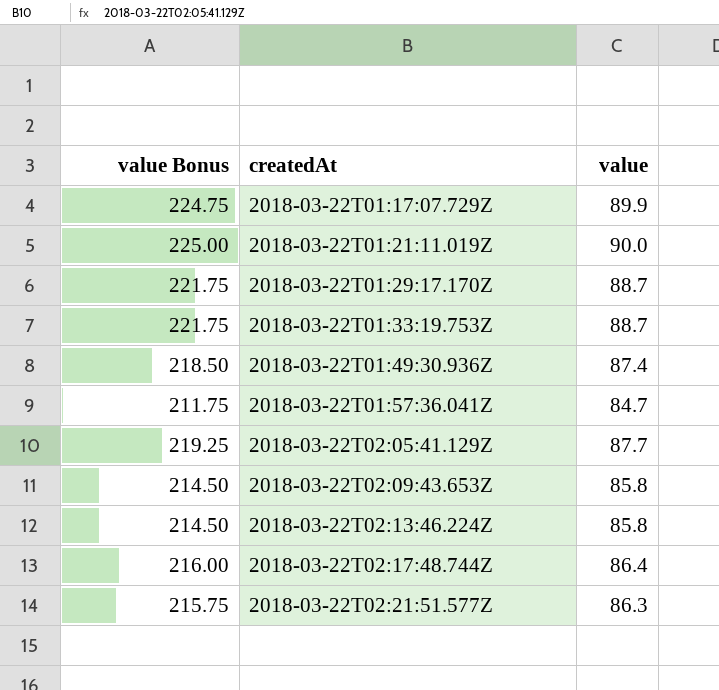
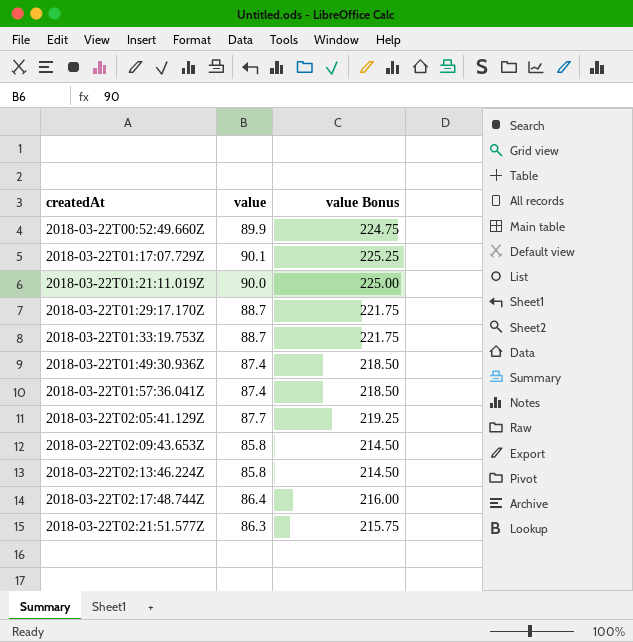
column value Bonus | position: 1 -> 3
row 2018-03-22T00:52:49.660Z: none -> 89.9 | 224.75
2018-03-22T01:17:07.729Z | value: 89.9 -> 90.1
2018-03-22T01:17:07.729Z | value Bonus: 224.75 -> 225.25
2018-03-22T01:57:36.041Z | value: 84.7 -> 87.4
2018-03-22T01:57:36.041Z | value Bonus: 211.75 -> 218.50

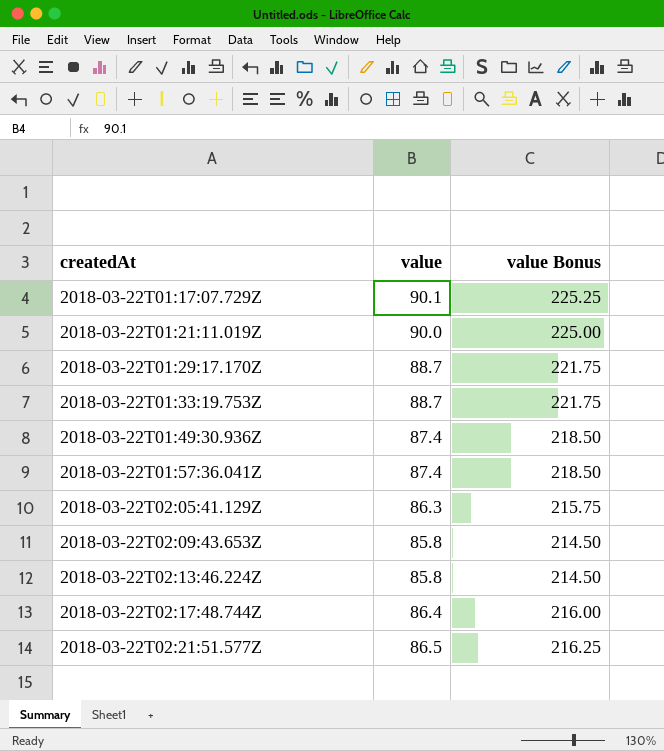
row 2018-03-22T00:52:49.660Z: 89.9 | 224.75 -> none
2018-03-22T02:05:41.129Z | value: 87.7 -> 86.3
2018-03-22T02:05:41.129Z | value Bonus: 219.25 -> 215.75
2018-03-22T02:21:51.577Z | value: 86.3 -> 86.5
2018-03-22T02:21:51.577Z | value Bonus: 215.75 -> 216.25

